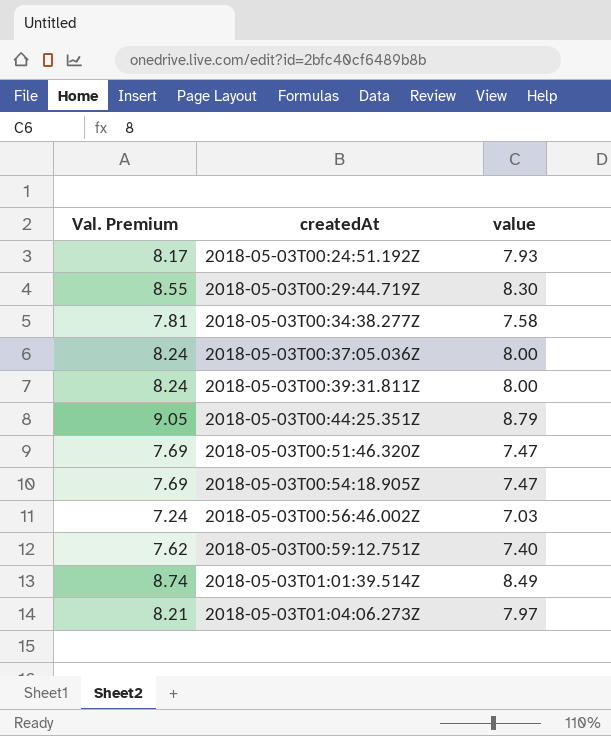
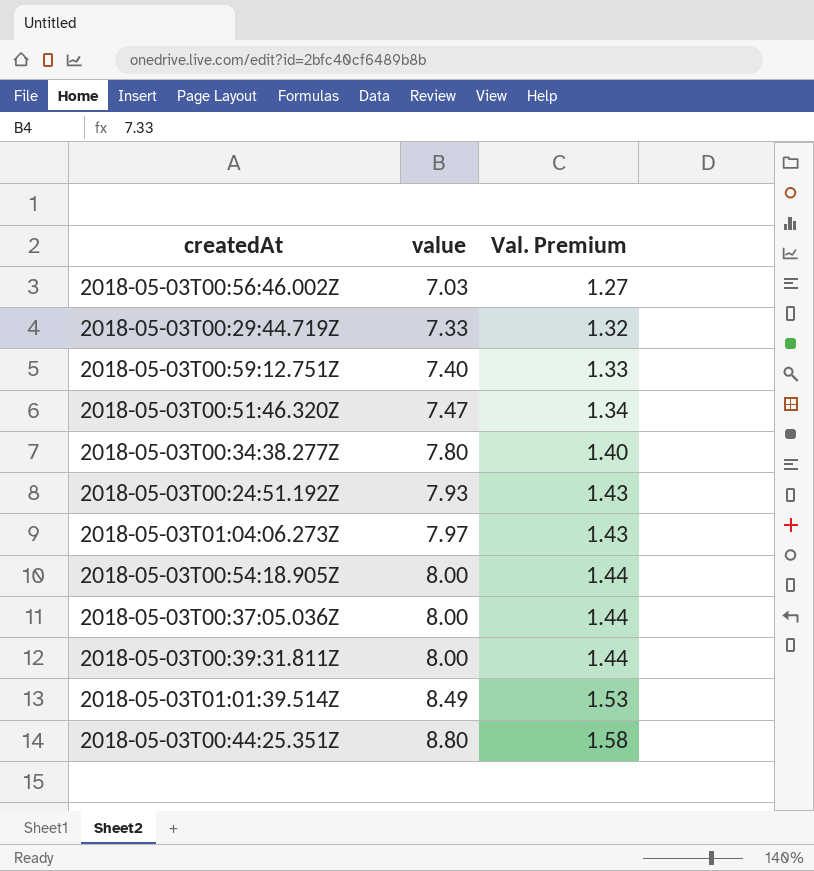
row order: createdAt ascending -> value ascending
column Val. Premium | formula: [value] * 1.03 -> [value] * 0.18
column Val. Premium | position: 1 -> 3
2018-05-03T00:29:44.719Z | value: 8.30 -> 7.33
2018-05-03T00:34:38.277Z | value: 7.58 -> 7.80
2018-05-03T00:54:18.905Z | value: 7.47 -> 8.00
2018-05-03T00:44:25.351Z | value: 8.79 -> 8.80

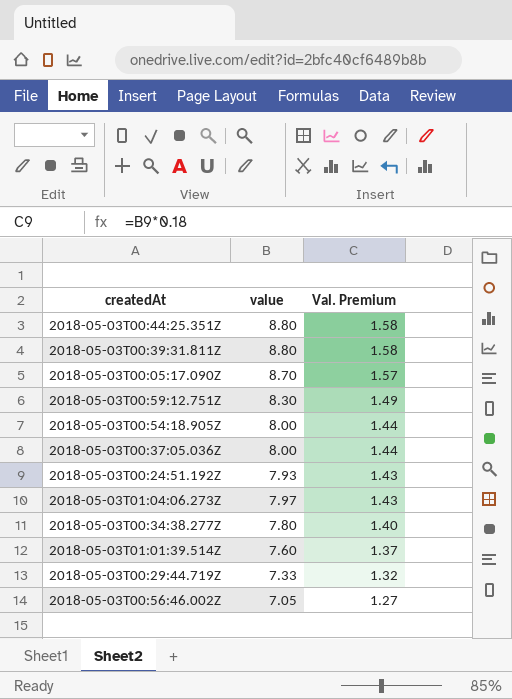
row order: value ascending -> Val. Premium descending
row 2018-05-03T00:51:46.320Z: 7.47 | 1.34 -> none
2018-05-03T00:39:31.811Z | value: 8.00 -> 8.80
2018-05-03T00:39:31.811Z | Val. Premium: 1.44 -> 1.58
row 2018-05-03T00:05:17.090Z: none -> 8.70 | 1.57
2018-05-03T00:59:12.751Z | value: 7.40 -> 8.30
2018-05-03T00:59:12.751Z | Val. Premium: 1.33 -> 1.49
2018-05-03T01:01:39.514Z | value: 8.49 -> 7.60
2018-05-03T01:01:39.514Z | Val. Premium: 1.53 -> 1.37
2018-05-03T00:56:46.002Z | value: 7.03 -> 7.05

